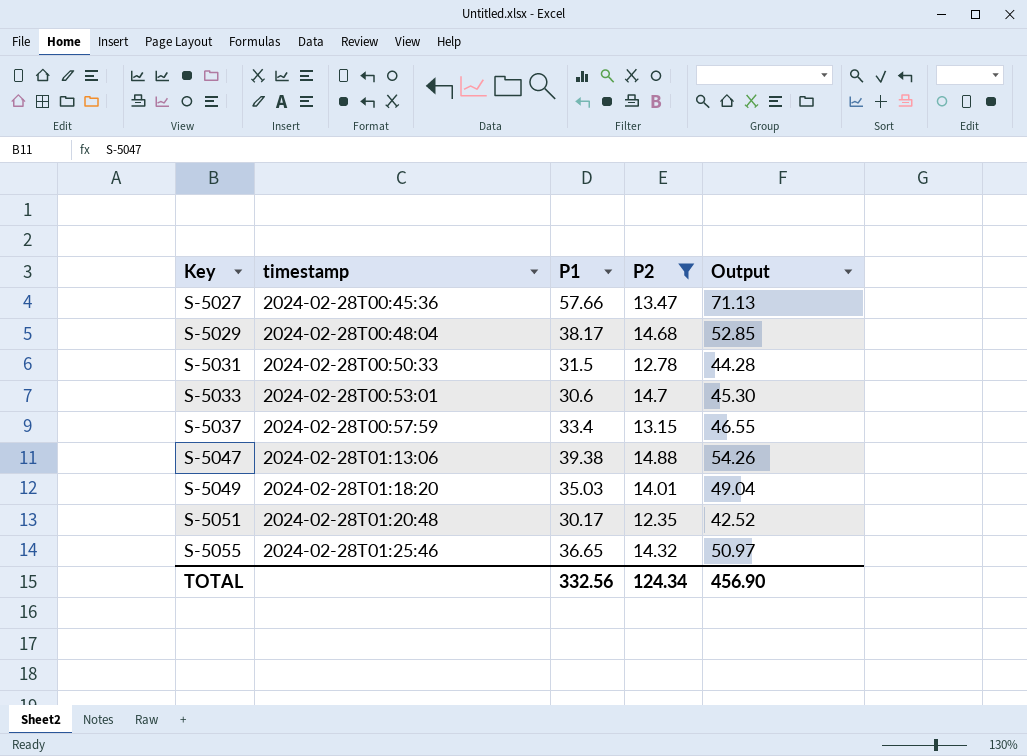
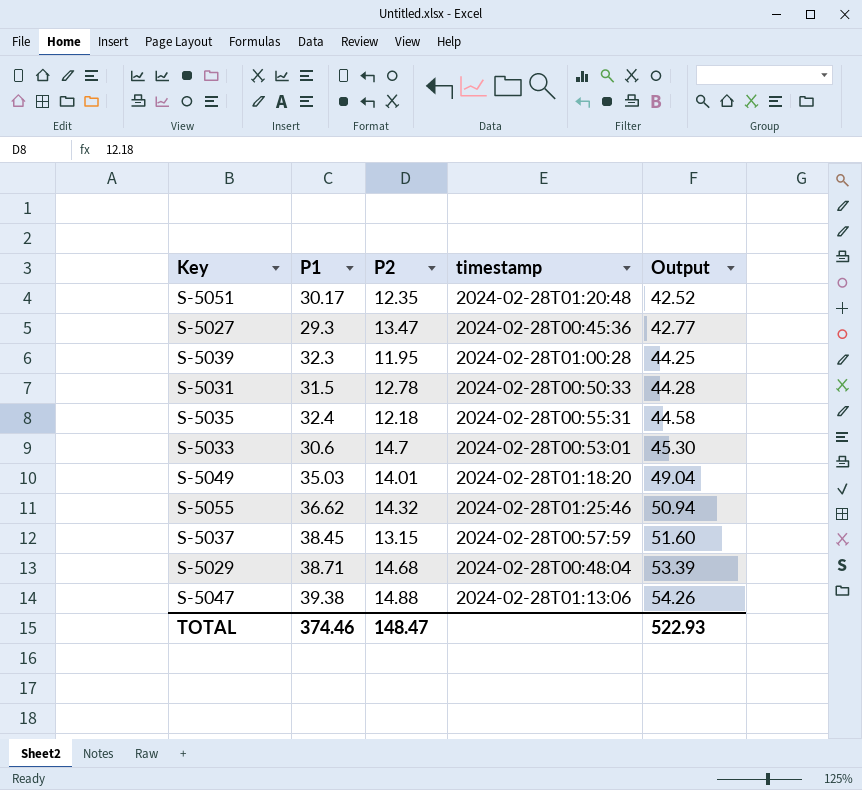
filter: P2 >= 12.35 -> none
row order: Key ascending -> Output ascending
column timestamp | position: 2 -> 4
S-5027 | P1: 57.66 -> 29.3
S-5027 | Output: 71.13 -> 42.77
S-5055 | P1: 36.65 -> 36.62
S-5055 | Output: 50.97 -> 50.94
S-5037 | P1: 33.4 -> 38.45
S-5037 | Output: 46.55 -> 51.60
S-5029 | P1: 38.17 -> 38.71
S-5029 | Output: 52.85 -> 53.39
TOTAL | P1: 332.56 -> 374.46
TOTAL | P2: 124.34 -> 148.47
TOTAL | Output: 456.90 -> 522.93

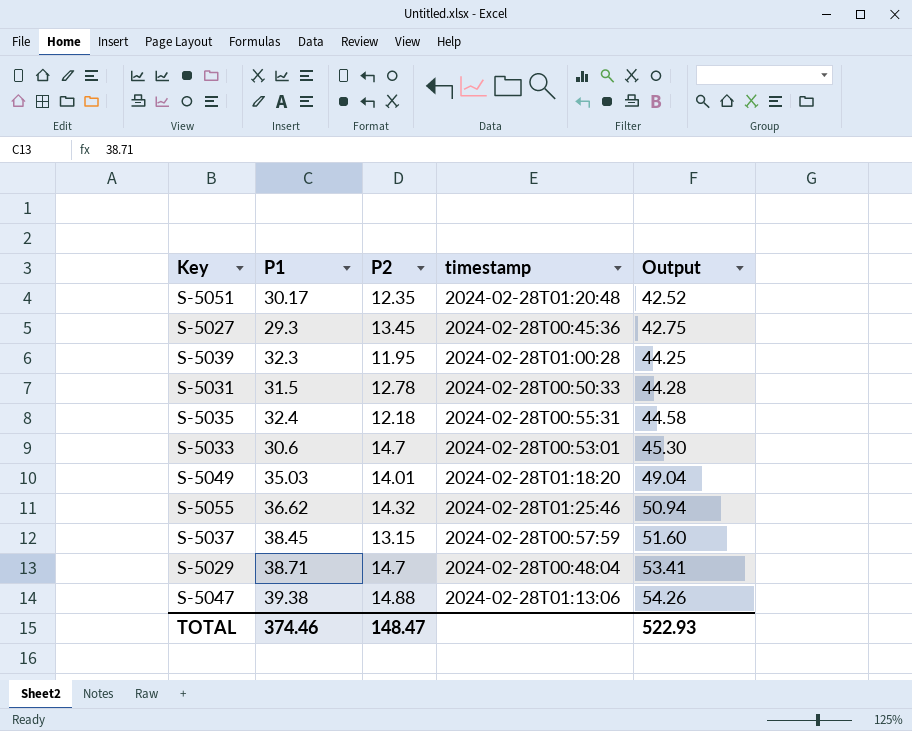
S-5027 | P2: 13.47 -> 13.45
S-5027 | Output: 42.77 -> 42.75
S-5029 | P2: 14.68 -> 14.7
S-5029 | Output: 53.39 -> 53.41

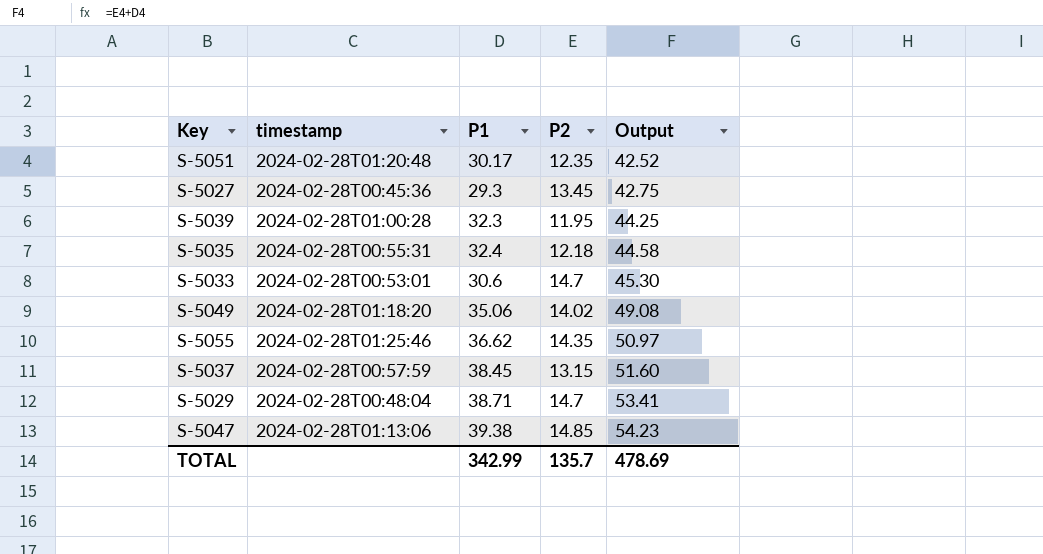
column timestamp | position: 4 -> 2
row S-5031: 31.5 | 12.78 | 2024-02-28T00:50:33 | 44.28 -> none
S-5049 | P1: 35.03 -> 35.06
S-5049 | P2: 14.01 -> 14.02
S-5049 | Output: 49.04 -> 49.08
S-5055 | P2: 14.32 -> 14.35
S-5055 | Output: 50.94 -> 50.97
S-5047 | P2: 14.88 -> 14.85
S-5047 | Output: 54.26 -> 54.23
TOTAL | P1: 374.46 -> 342.99
TOTAL | P2: 148.47 -> 135.7
TOTAL | Output: 522.93 -> 478.69

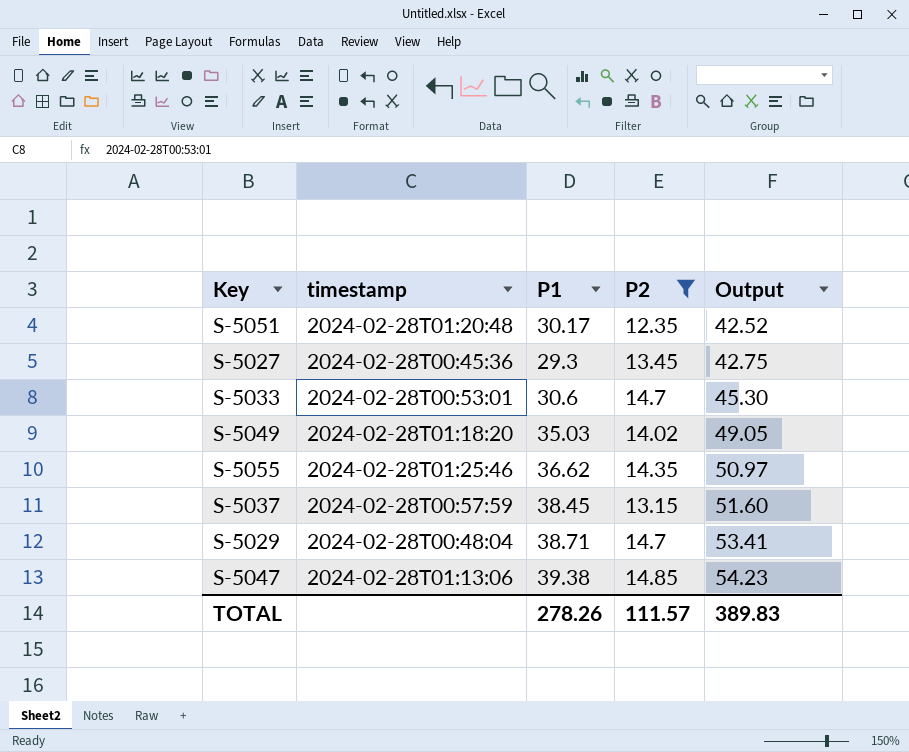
filter: none -> P2 >= 12.35
S-5049 | P1: 35.06 -> 35.03
S-5049 | Output: 49.08 -> 49.05
TOTAL | P1: 342.99 -> 278.26
TOTAL | P2: 135.7 -> 111.57
TOTAL | Output: 478.69 -> 389.83

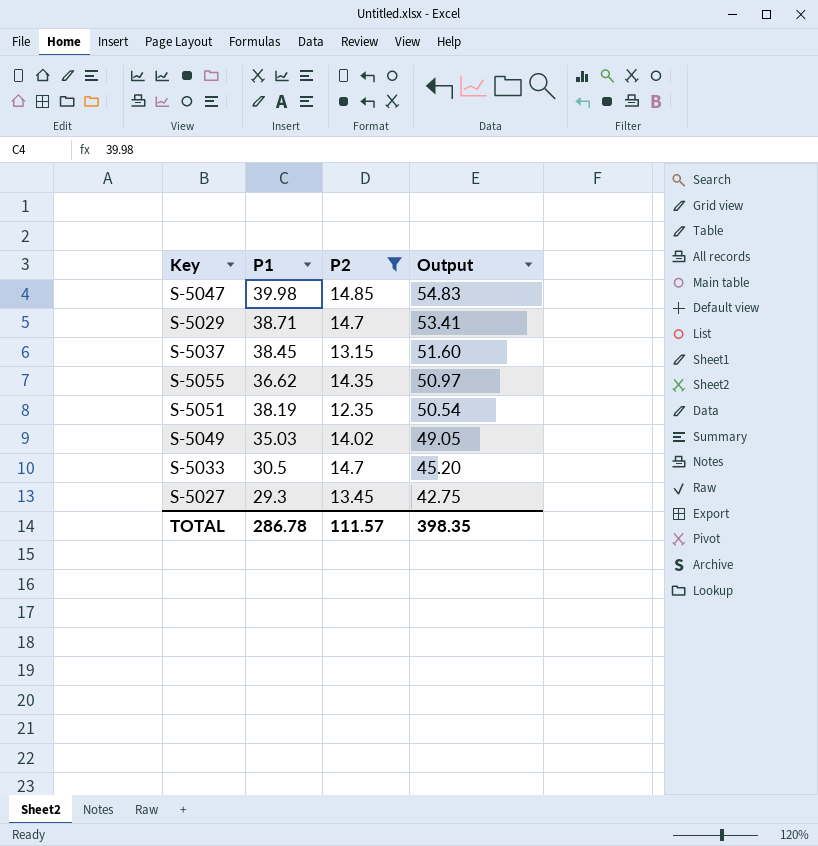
row order: Output ascending -> Output descending
column timestamp | position: 2 -> none
S-5047 | P1: 39.38 -> 39.98
S-5047 | Output: 54.23 -> 54.83
S-5051 | P1: 30.17 -> 38.19
S-5051 | Output: 42.52 -> 50.54
S-5033 | P1: 30.6 -> 30.5
S-5033 | Output: 45.30 -> 45.20
TOTAL | P1: 278.26 -> 286.78
TOTAL | Output: 389.83 -> 398.35

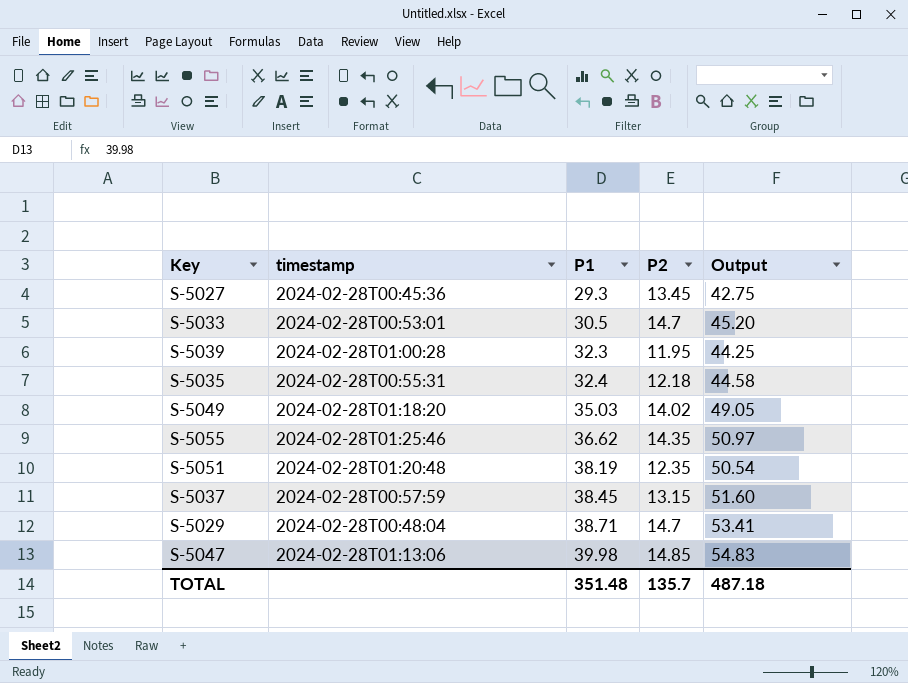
filter: P2 >= 12.35 -> none
row order: Output descending -> P1 ascending
column timestamp | position: none -> 2
TOTAL | P1: 286.78 -> 351.48
TOTAL | P2: 111.57 -> 135.7
TOTAL | Output: 398.35 -> 487.18

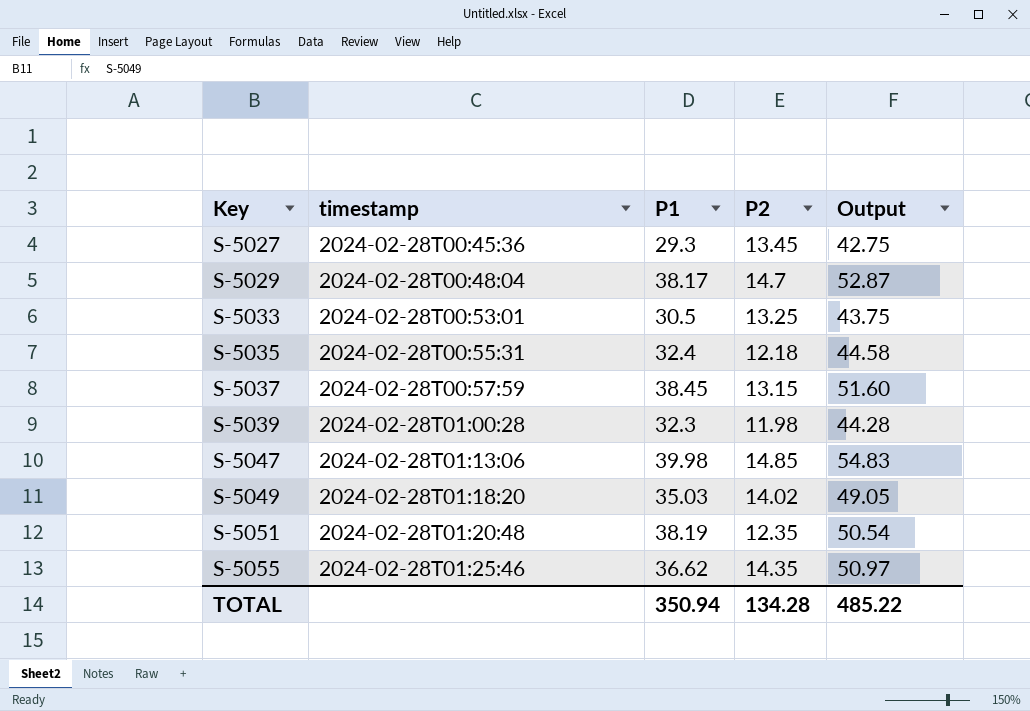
row order: P1 ascending -> Key ascending
S-5029 | P1: 38.71 -> 38.17
S-5029 | Output: 53.41 -> 52.87
S-5033 | P2: 14.7 -> 13.25
S-5033 | Output: 45.20 -> 43.75
S-5039 | P2: 11.95 -> 11.98
S-5039 | Output: 44.25 -> 44.28
TOTAL | P1: 351.48 -> 350.94
TOTAL | P2: 135.7 -> 134.28
TOTAL | Output: 487.18 -> 485.22

